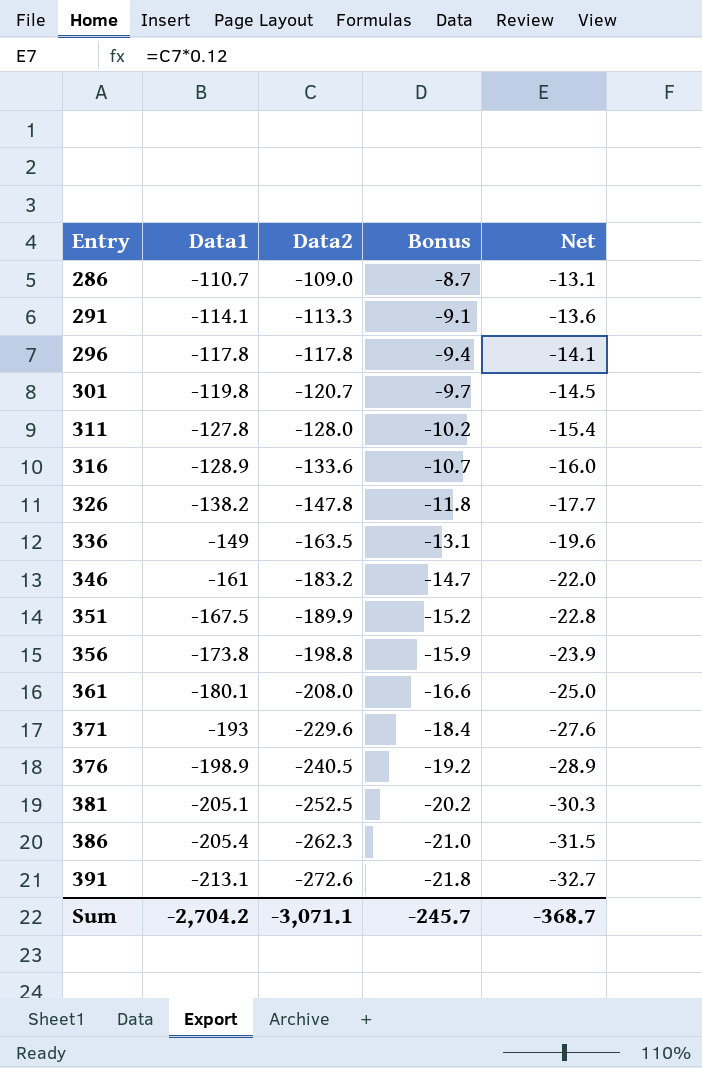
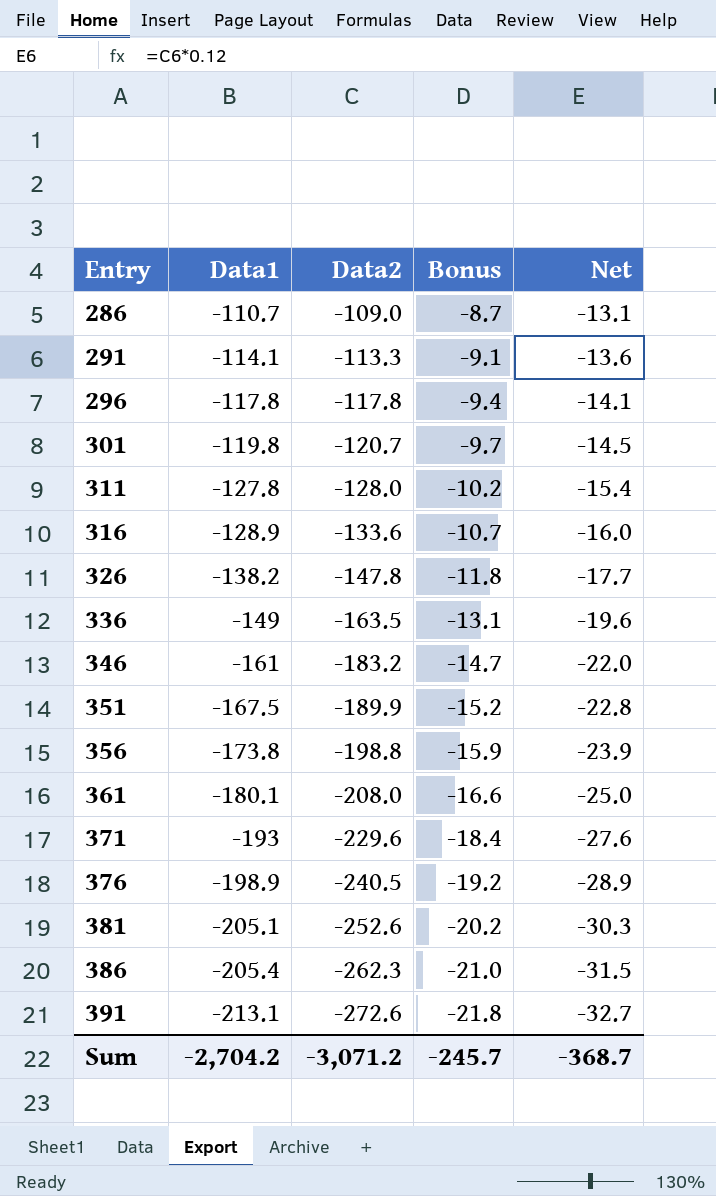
381 | Data2: -252.5 -> -252.6
Sum | Data2: -3,071.1 -> -3,071.2

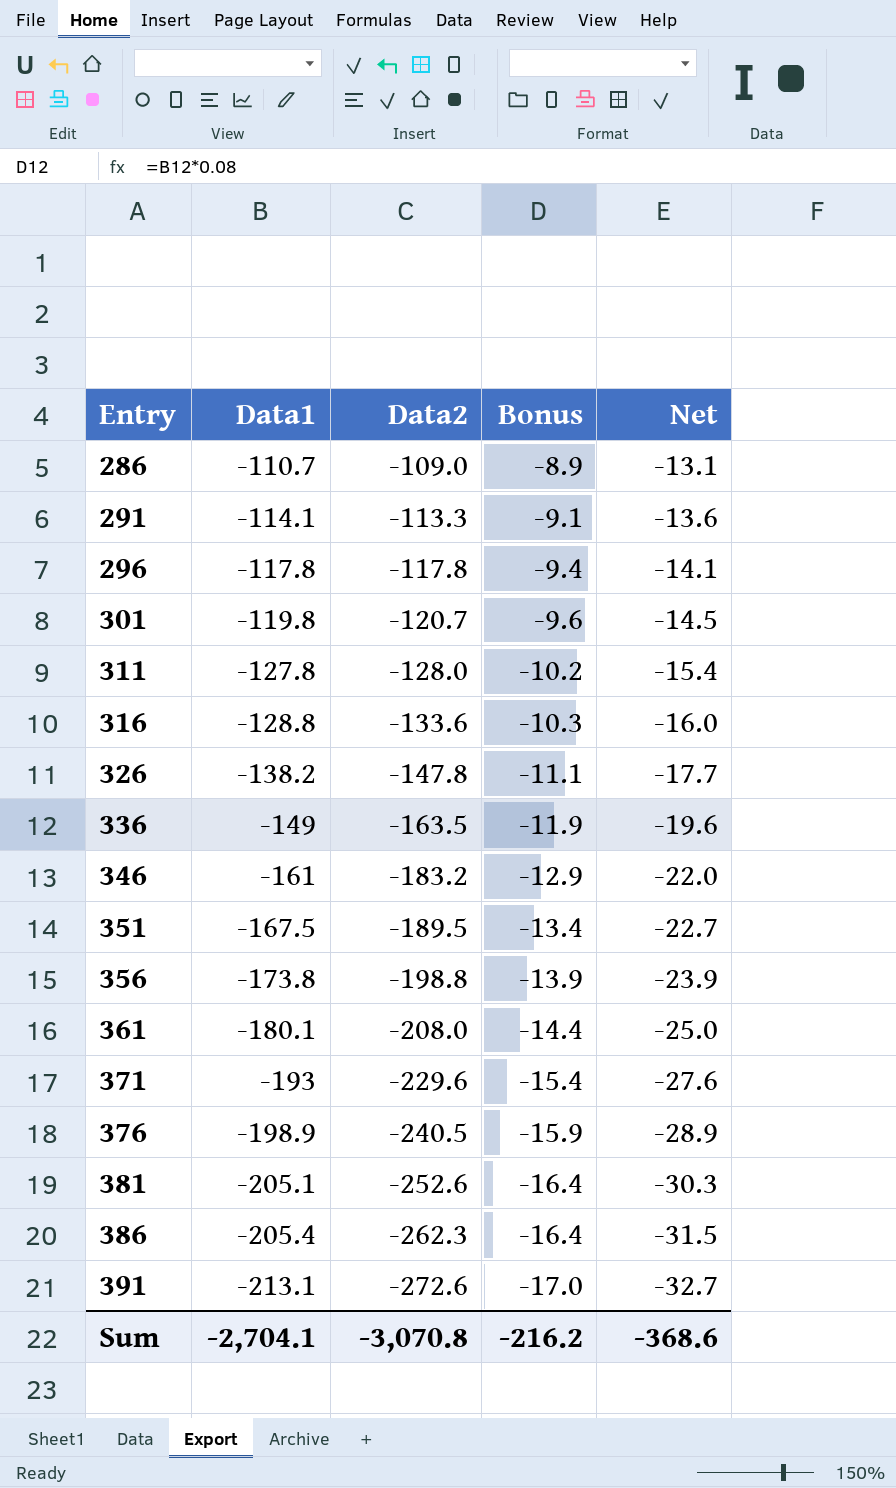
column Bonus | formula: [Data2] * 0.08 -> [Data1] * 0.08
316 | Data1: -128.9 -> -128.8
351 | Data2: -189.9 -> -189.5
351 | Net: -22.8 -> -22.7
Sum | Data1: -2,704.2 -> -2,704.1
Sum | Data2: -3,071.2 -> -3,070.8
Sum | Bonus: -245.7 -> -216.2
Sum | Net: -368.7 -> -368.6

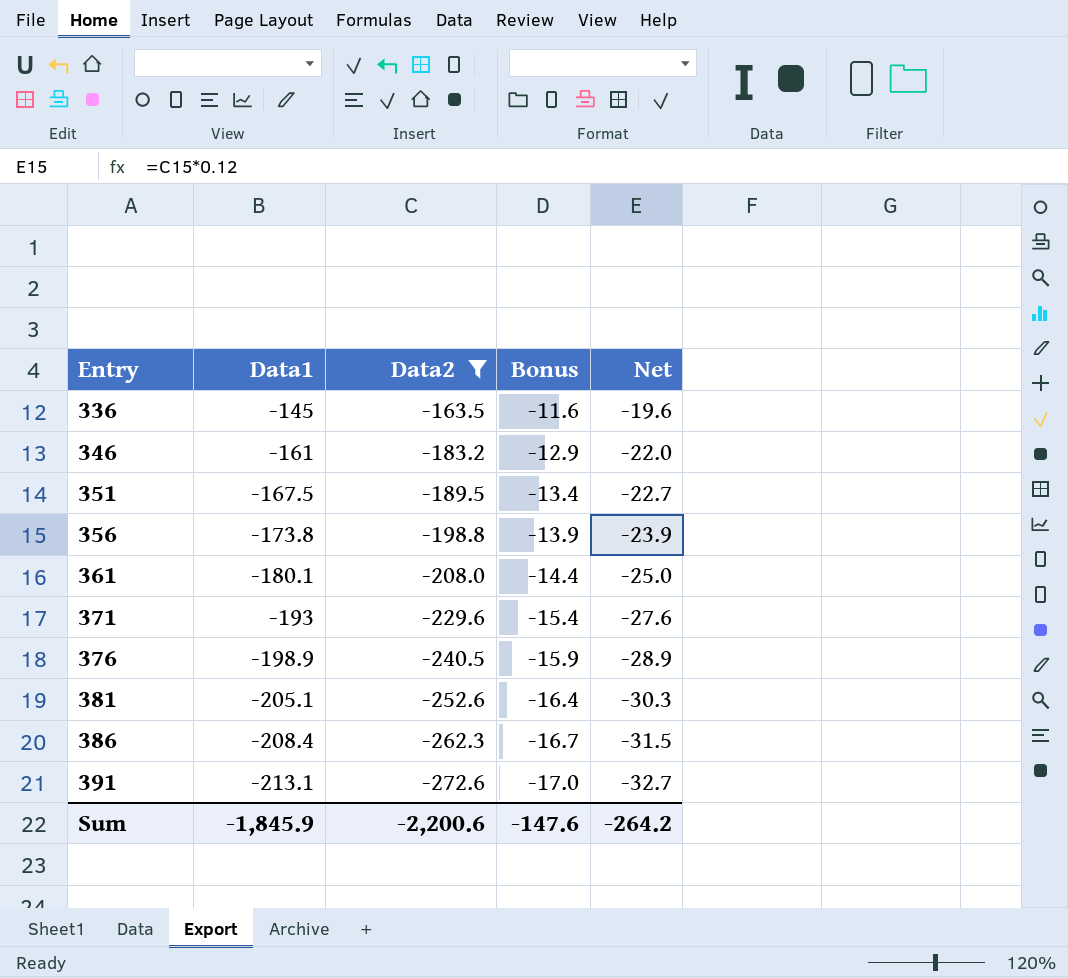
filter: none -> Data2 <= -163.5
336 | Data1: -149 -> -145
336 | Bonus: -11.9 -> -11.6
386 | Data1: -205.4 -> -208.4
386 | Bonus: -16.4 -> -16.7
Sum | Data1: -2,704.1 -> -1,845.9
Sum | Data2: -3,070.8 -> -2,200.6
Sum | Bonus: -216.2 -> -147.6
Sum | Net: -368.6 -> -264.2

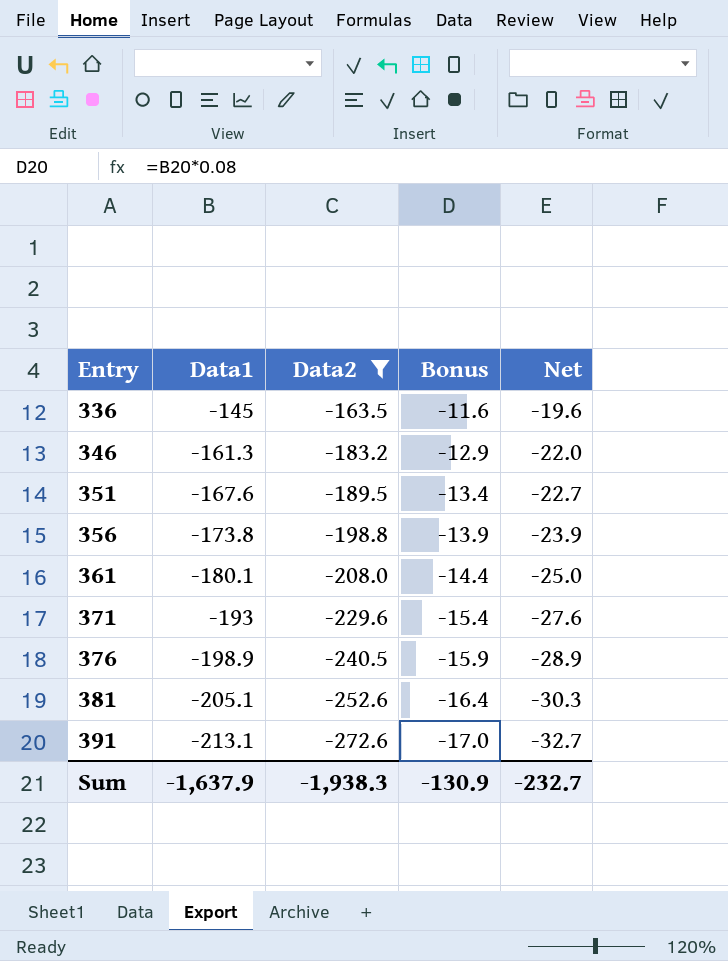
row 386: -208.4 | -262.3 | -16.7 | -31.5 -> none
346 | Data1: -161 -> -161.3
351 | Data1: -167.5 -> -167.6
Sum | Data1: -1,845.9 -> -1,637.9
Sum | Data2: -2,200.6 -> -1,938.3
Sum | Bonus: -147.6 -> -130.9
Sum | Net: -264.2 -> -232.7

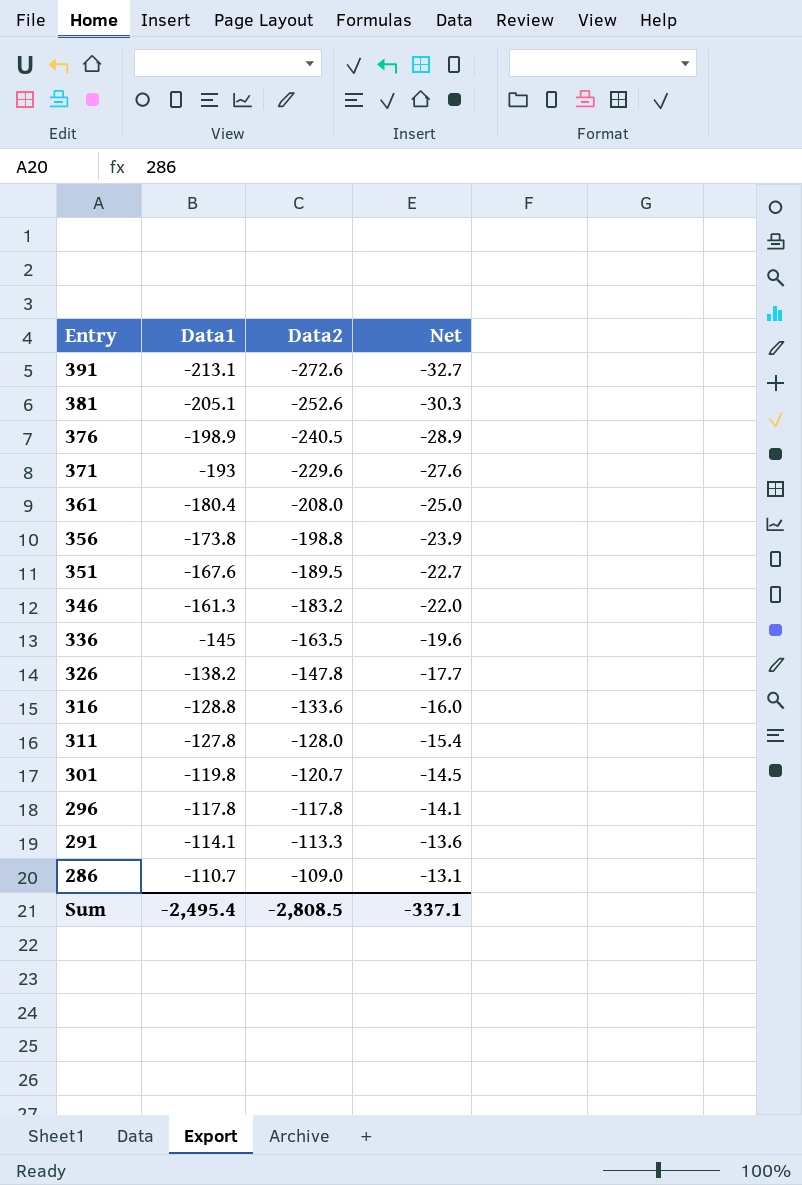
filter: Data2 <= -163.5 -> none
row order: Entry ascending -> Entry descending
column Bonus | formula: [Data1] * 0.08 -> none
361 | Data1: -180.1 -> -180.4
Sum | Data1: -1,637.9 -> -2,495.4
Sum | Data2: -1,938.3 -> -2,808.5
Sum | Net: -232.7 -> -337.1

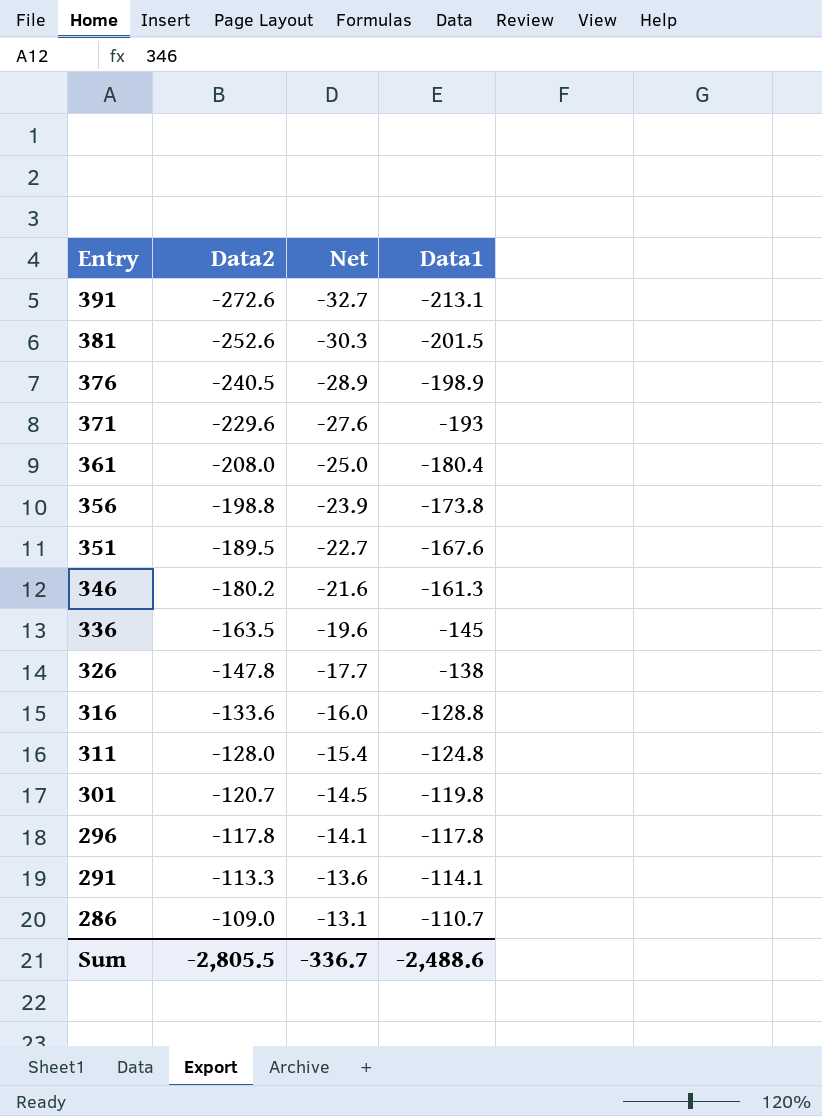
column Data1 | position: 2 -> 4
381 | Data1: -205.1 -> -201.5
346 | Data2: -183.2 -> -180.2
346 | Net: -22.0 -> -21.6
326 | Data1: -138.2 -> -138
311 | Data1: -127.8 -> -124.8
Sum | Data2: -2,808.5 -> -2,805.5
Sum | Net: -337.1 -> -336.7
Sum | Data1: -2,495.4 -> -2,488.6

